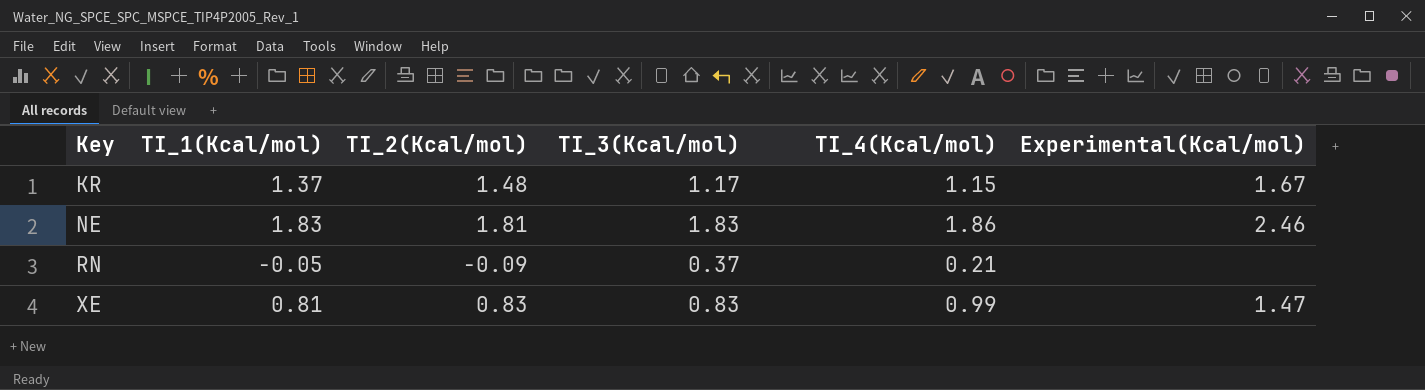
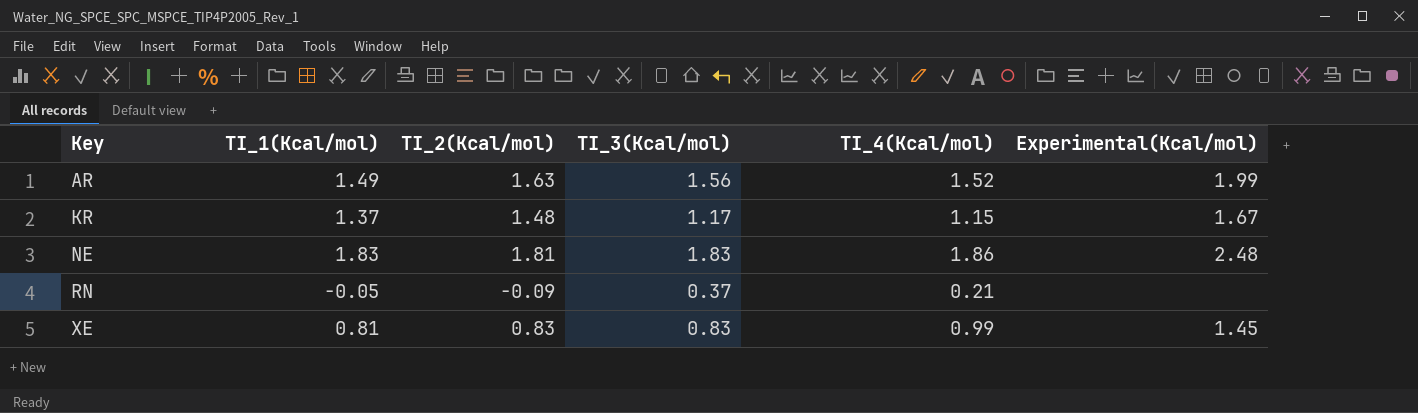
row AR: none -> 1.49 | 1.63 | 1.56 | 1.52 | 1.99
NE | Experimental(Kcal/mol): 2.46 -> 2.48
XE | Experimental(Kcal/mol): 1.47 -> 1.45

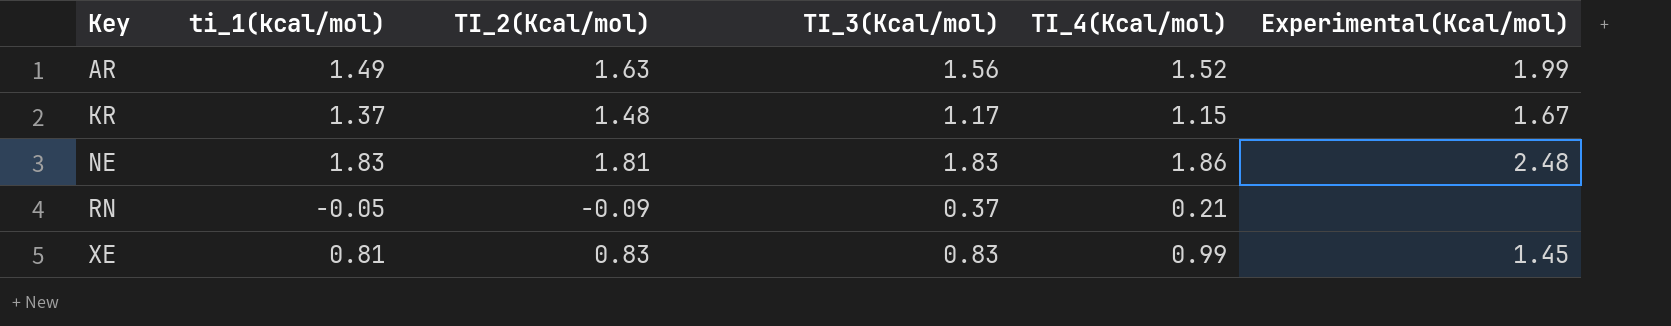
column name: TI_1(Kcal/mol) -> ti_1(kcal/mol)

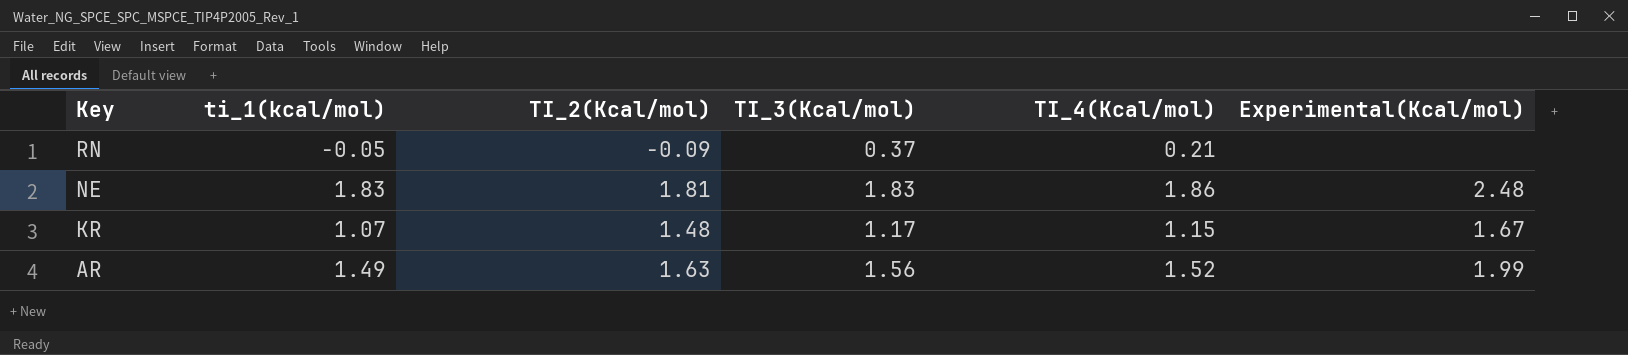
row order: Key ascending -> Key descending
row XE: 0.81 | 0.83 | 0.83 | 0.99 | 1.45 -> none
KR | ti_1(kcal/mol): 1.37 -> 1.07

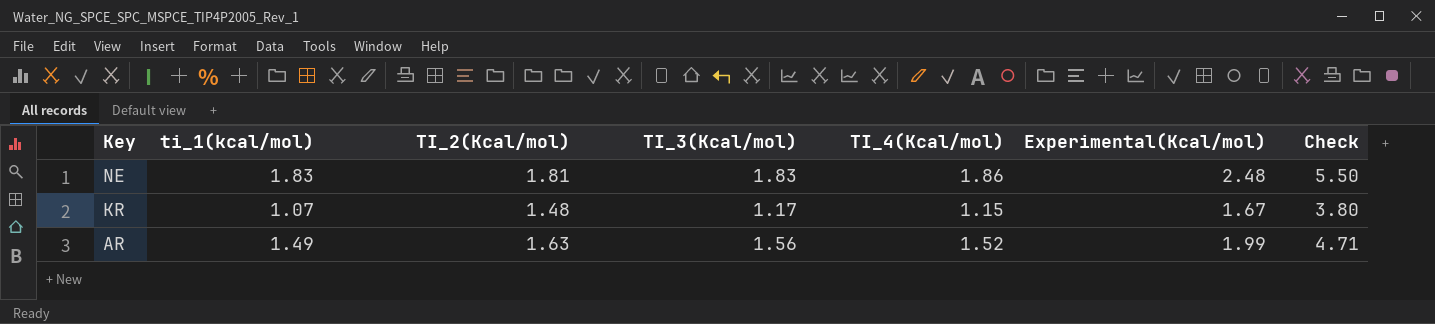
column Check | formula: none -> [TI_2(Kcal/mol)] + [TI_3(Kcal/mol)] + [TI_4(Kcal/mol)]
row RN: -0.05 | -0.09 | 0.37 | 0.21 | none -> none

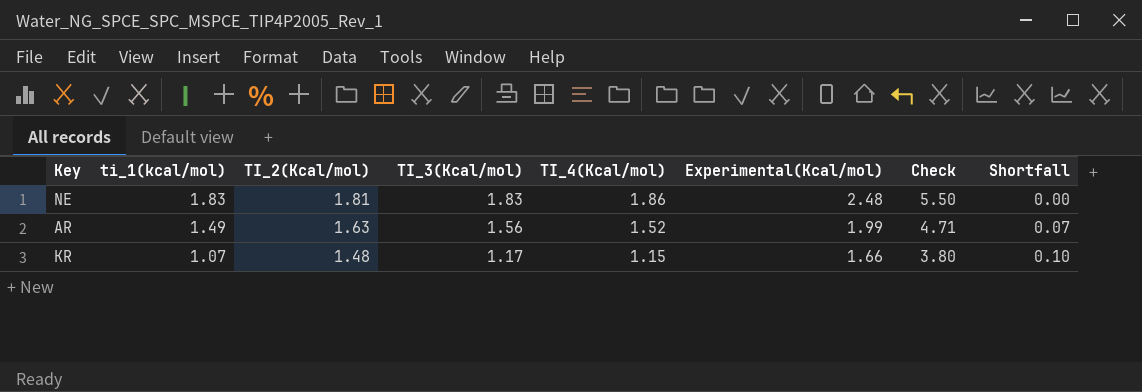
row order: Key descending -> ti_1(kcal/mol) descending
column Shortfall | formula: none -> [TI_3(Kcal/mol)] - [ti_1(kcal/mol)]
KR | Experimental(Kcal/mol): 1.67 -> 1.66

